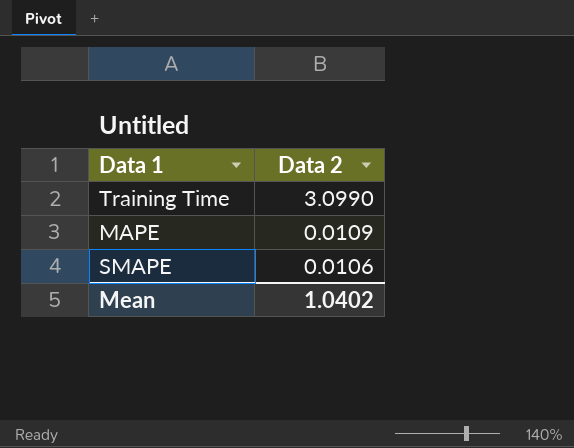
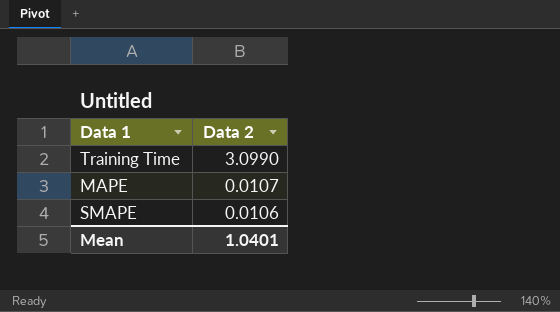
MAPE | Data 2: 0.0109 -> 0.0107
Mean | Data 2: 1.0402 -> 1.0401

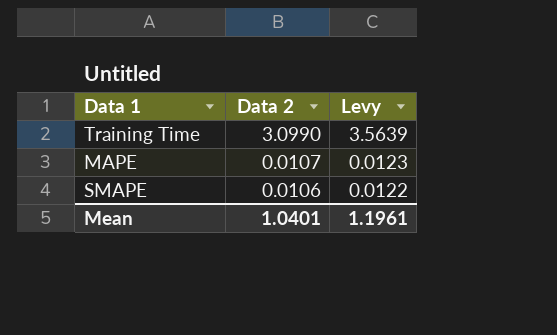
column Levy | formula: none -> [Data 2] * 1.15

